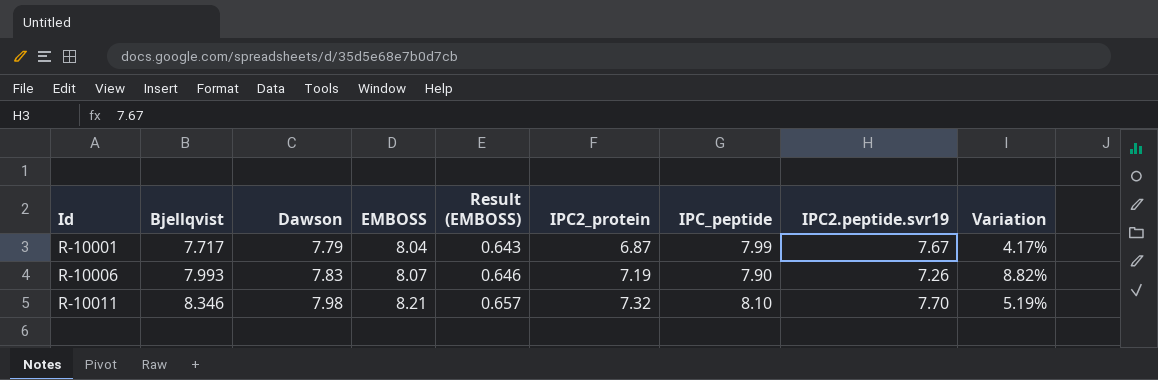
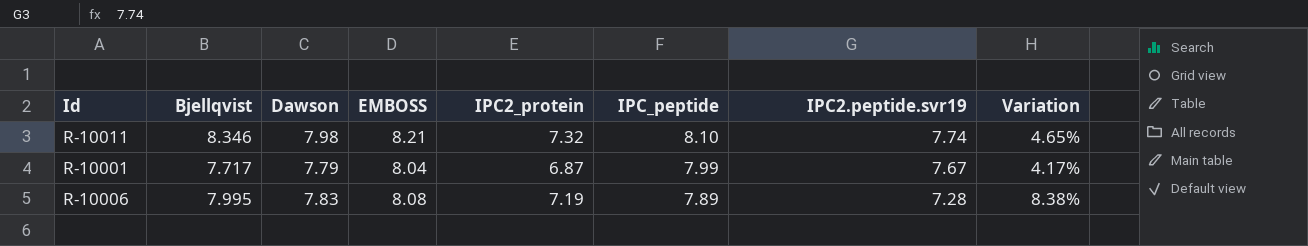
row order: Id ascending -> IPC_peptide descending
column Result (EMBOSS) | formula: [EMBOSS] * 0.08 -> none
R-10011 | IPC2.peptide.svr19: 7.70 -> 7.74
R-10011 | Variation: 5.19% -> 4.65%
R-10006 | Bjellqvist: 7.993 -> 7.995
R-10006 | EMBOSS: 8.07 -> 8.08
R-10006 | IPC_peptide: 7.90 -> 7.89
R-10006 | IPC2.peptide.svr19: 7.26 -> 7.28
R-10006 | Variation: 8.82% -> 8.38%

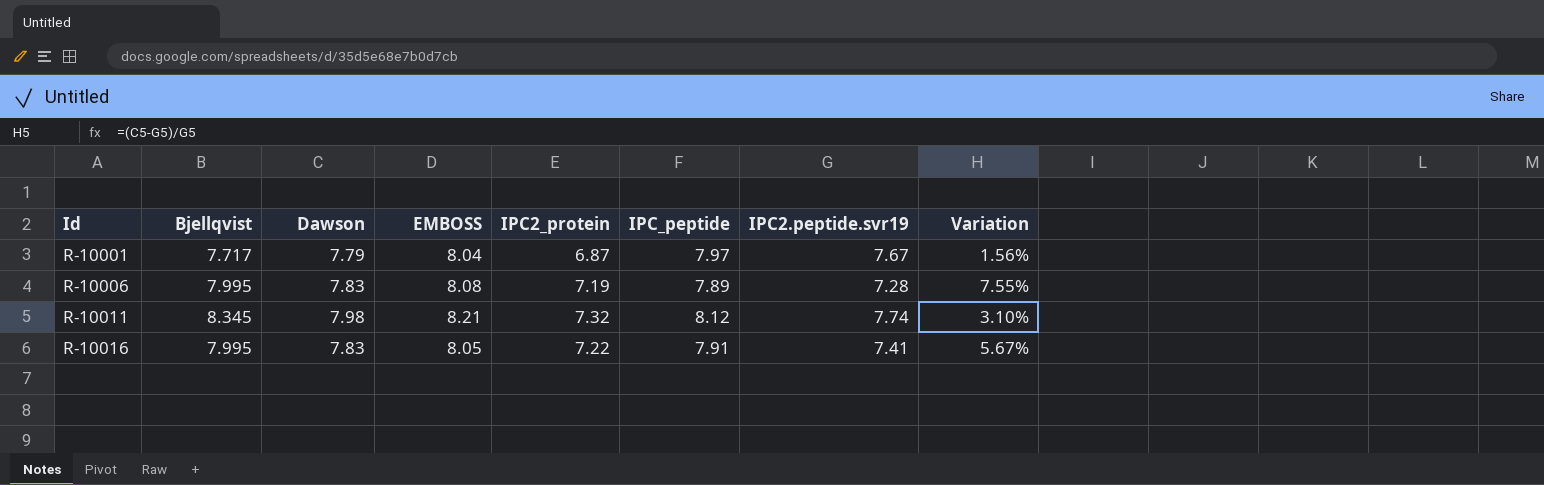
row order: IPC_peptide descending -> Id ascending
column Variation | formula: ([IPC_peptide] - [IPC2.peptide.svr19]) / [IPC2.peptide.svr19] -> ([Dawson] - [IPC2.peptide.svr19]) / [IPC2.peptide.svr19]
R-10001 | IPC_peptide: 7.99 -> 7.97
R-10011 | Bjellqvist: 8.346 -> 8.345
R-10011 | IPC_peptide: 8.10 -> 8.12
row R-10016: none -> 7.995 | 7.83 | 8.05 | 7.22 | 7.91 | 7.41 | 5.67%

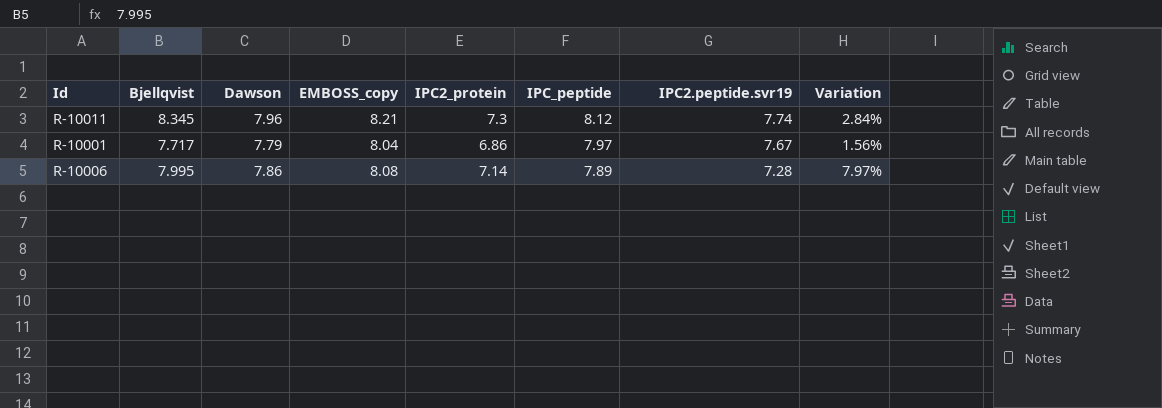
row order: Id ascending -> IPC_peptide descending
column name: EMBOSS -> EMBOSS_copy
row R-10016: 7.995 | 7.83 | 8.05 | 7.22 | 7.91 | 7.41 | 5.67% -> none
R-10011 | Dawson: 7.98 -> 7.96
R-10011 | IPC2_protein: 7.32 -> 7.3
R-10011 | Variation: 3.10% -> 2.84%
R-10001 | IPC2_protein: 6.87 -> 6.86
R-10006 | Dawson: 7.83 -> 7.86
R-10006 | IPC2_protein: 7.19 -> 7.14
R-10006 | Variation: 7.55% -> 7.97%

